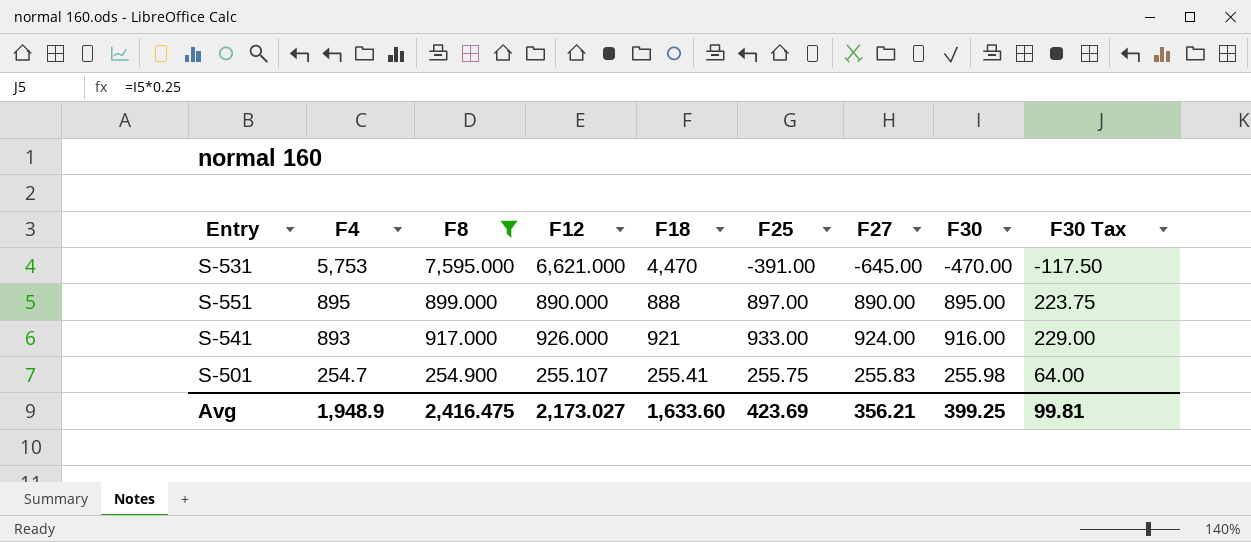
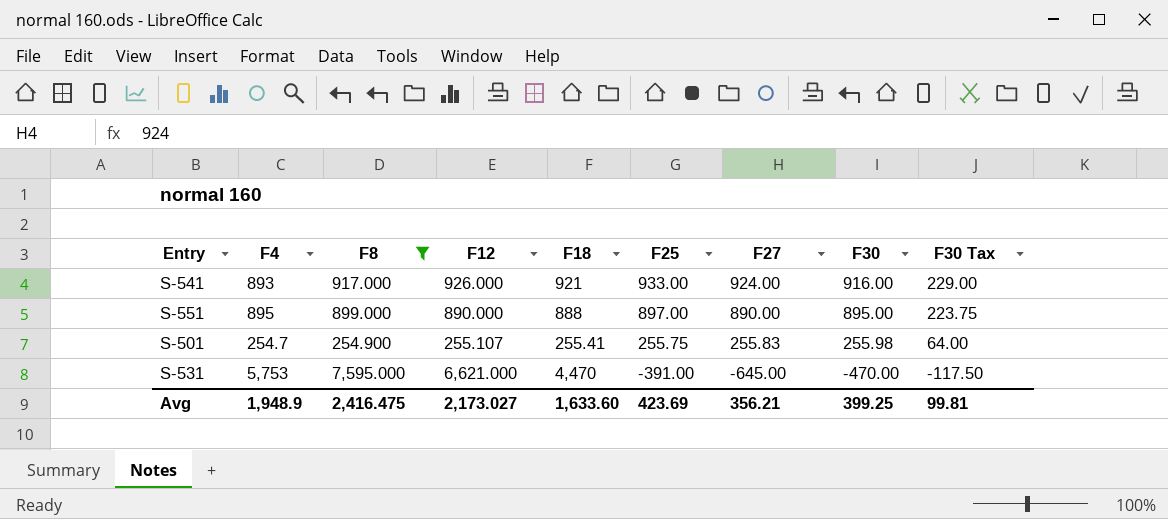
row order: F4 descending -> F25 descending

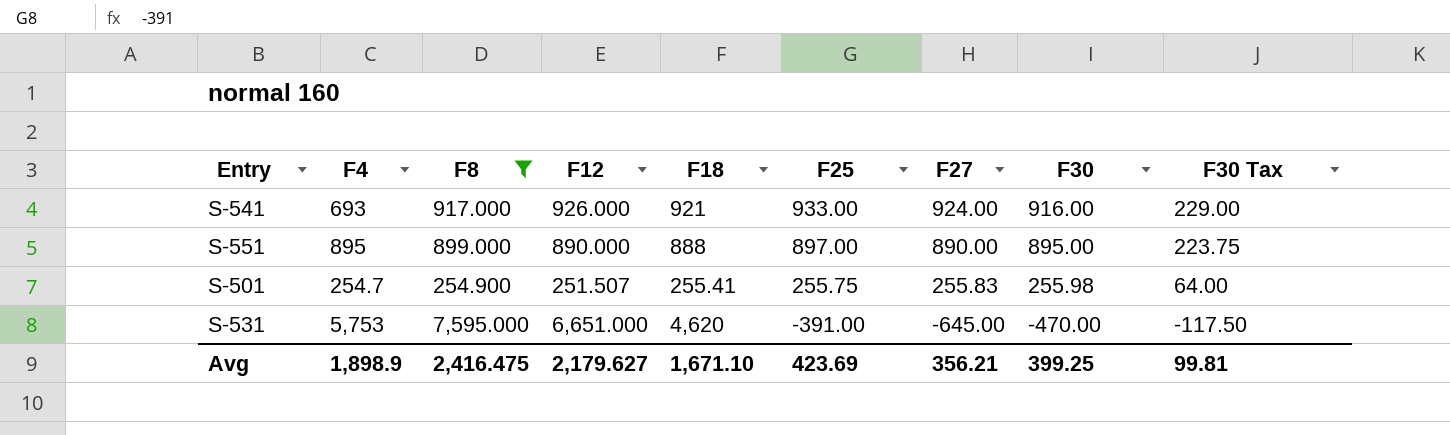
S-541 | F4: 893 -> 693
S-501 | F12: 255.107 -> 251.507
S-531 | F12: 6,621.000 -> 6,651.000
S-531 | F18: 4,470 -> 4,620
Avg | F4: 1,948.9 -> 1,898.9
Avg | F12: 2,173.027 -> 2,179.627
Avg | F18: 1,633.60 -> 1,671.10

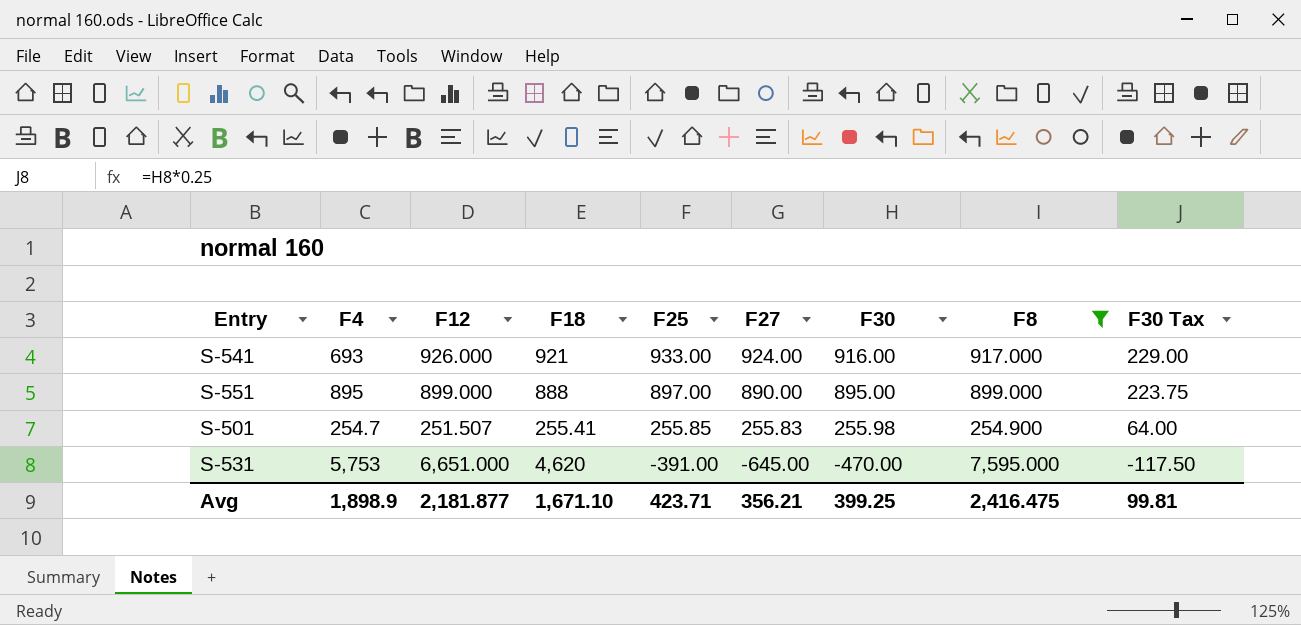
column F8 | position: 3 -> 8
S-551 | F12: 890.000 -> 899.000
S-501 | F25: 255.75 -> 255.85
Avg | F12: 2,179.627 -> 2,181.877
Avg | F25: 423.69 -> 423.71

